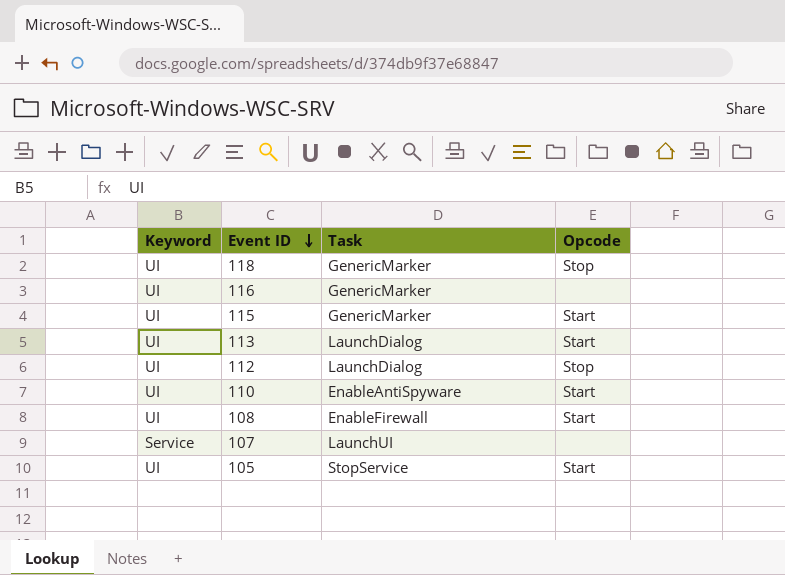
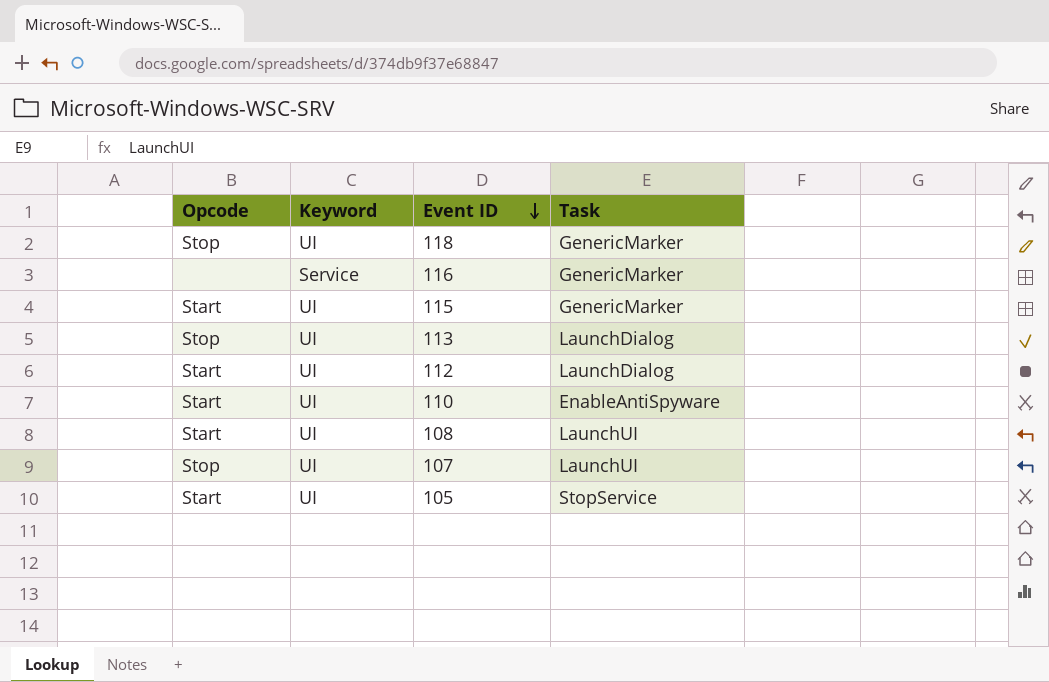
column Opcode | position: 4 -> 1
116 | Keyword: UI -> Service
113 | Opcode: Start -> Stop
112 | Opcode: Stop -> Start
108 | Task: EnableFirewall -> LaunchUI
107 | Opcode: none -> Stop
107 | Keyword: Service -> UI

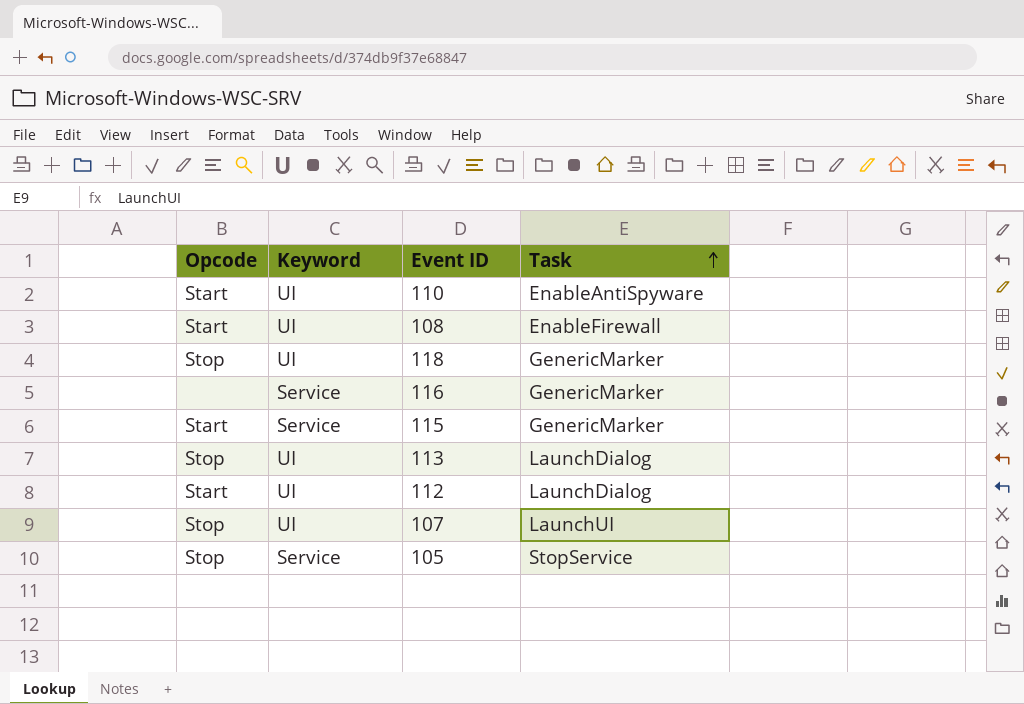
row order: Event ID descending -> Task ascending
108 | Task: LaunchUI -> EnableFirewall
115 | Keyword: UI -> Service
105 | Opcode: Start -> Stop
105 | Keyword: UI -> Service

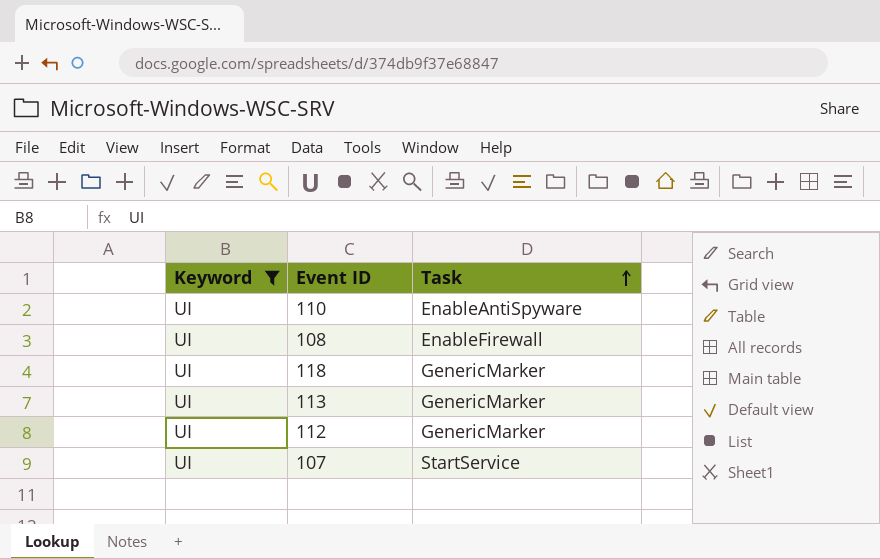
filter: none -> Keyword = UI
column Opcode | position: 1 -> none
113 | Task: LaunchDialog -> GenericMarker
112 | Task: LaunchDialog -> GenericMarker
107 | Task: LaunchUI -> StartService

